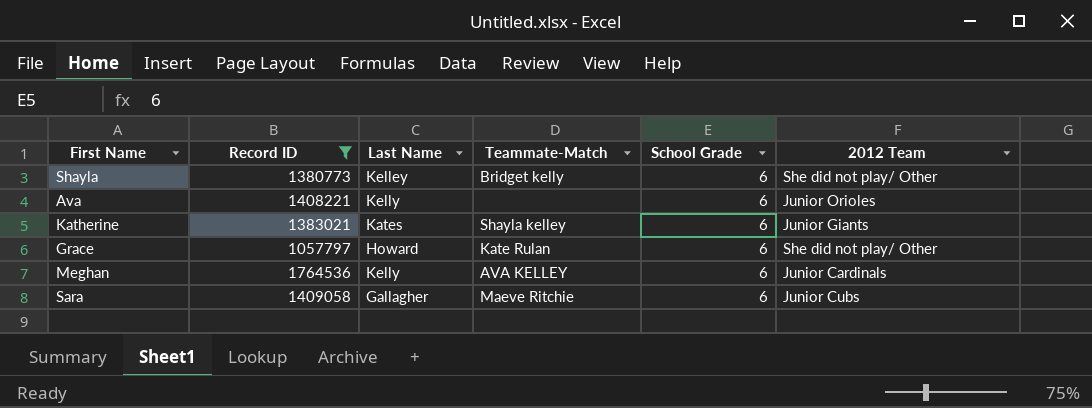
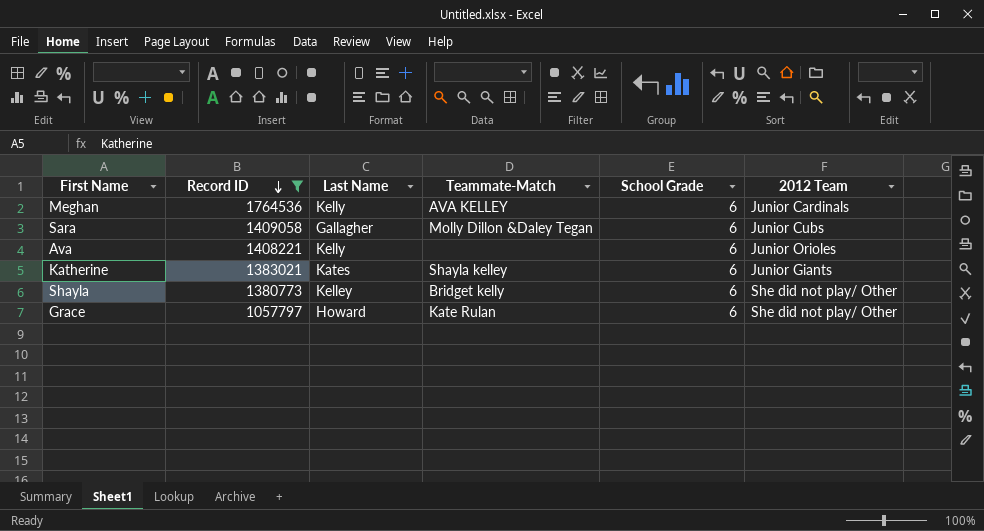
row order: none -> Record ID descending
Sara | Teammate-Match: Maeve Ritchie -> Molly Dillon &Daley Tegan

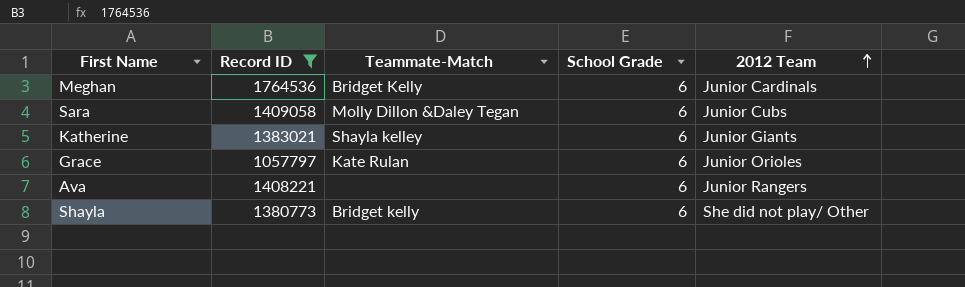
row order: Record ID descending -> 2012 Team ascending
column Last Name | position: 3 -> none
Meghan | Teammate-Match: AVA KELLEY -> Bridget Kelly
Grace | 2012 Team: She did not play/ Other -> Junior Orioles
Ava | 2012 Team: Junior Orioles -> Junior Rangers

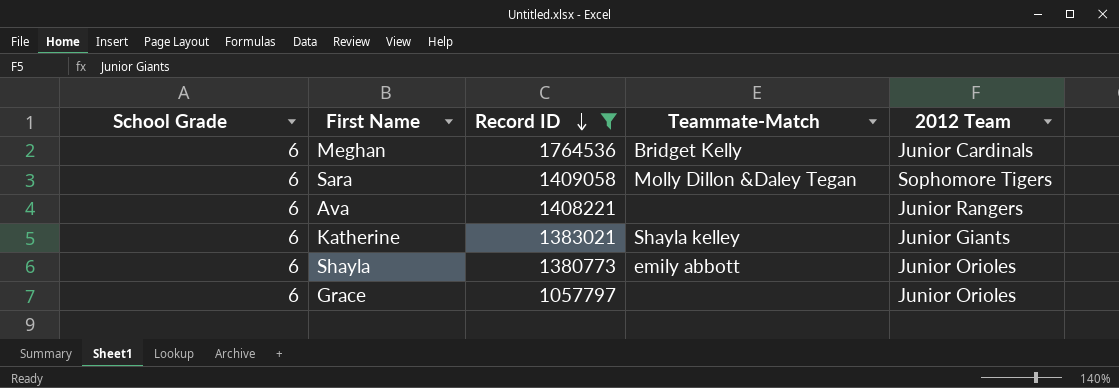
row order: 2012 Team ascending -> Record ID descending
column School Grade | position: 4 -> 1
Sara | 2012 Team: Junior Cubs -> Sophomore Tigers
Shayla | Teammate-Match: Bridget kelly -> emily abbott
Shayla | 2012 Team: She did not play/ Other -> Junior Orioles
Grace | Teammate-Match: Kate Rulan -> none

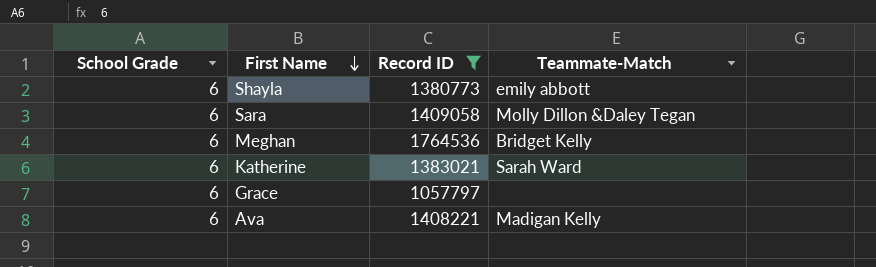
row order: Record ID descending -> First Name descending
column 2012 Team | position: 5 -> none
Katherine | Teammate-Match: Shayla kelley -> Sarah Ward
Ava | Teammate-Match: none -> Madigan Kelly

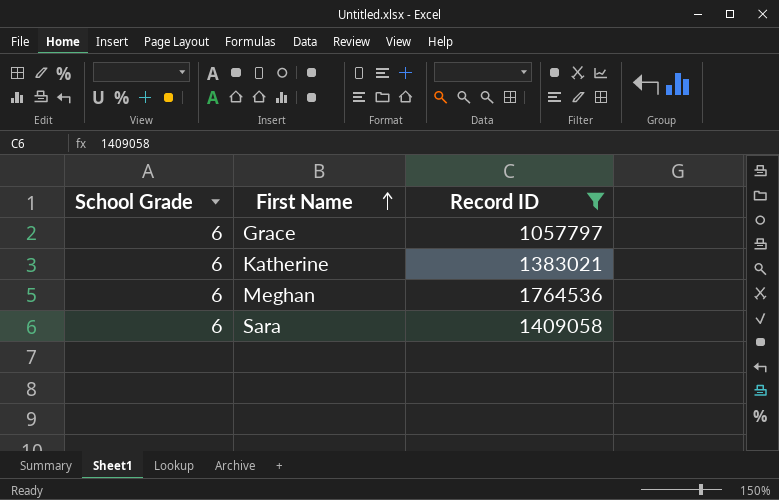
row order: First Name descending -> First Name ascending
column Teammate-Match | position: 4 -> none
row Shayla: 6 | 1380773 | emily abbott -> none
row Ava: 6 | 1408221 | Madigan Kelly -> none

